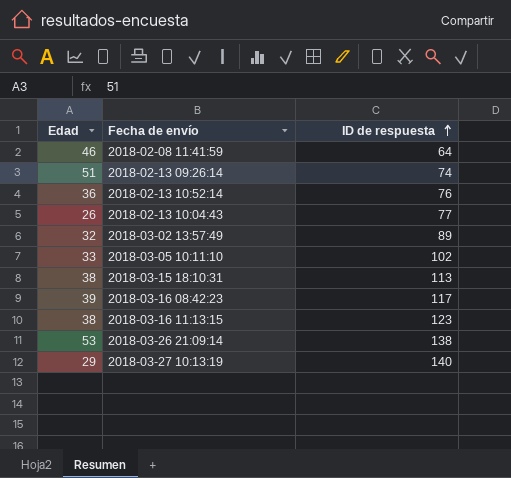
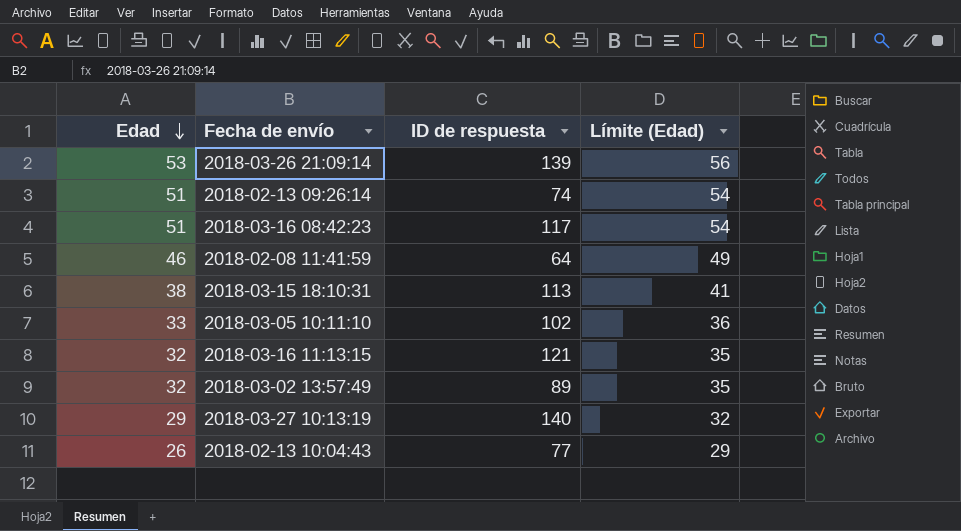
row order: ID de respuesta ascending -> Edad descending
column Límite (Edad) | formula: none -> [Edad] + 3
row 2018-02-13 10:52:14: 36 | 76 -> none
2018-03-26 21:09:14 | ID de respuesta: 138 -> 139
2018-03-16 08:42:23 | Edad: 39 -> 51
2018-03-16 11:13:15 | Edad: 38 -> 32
2018-03-16 11:13:15 | ID de respuesta: 123 -> 121

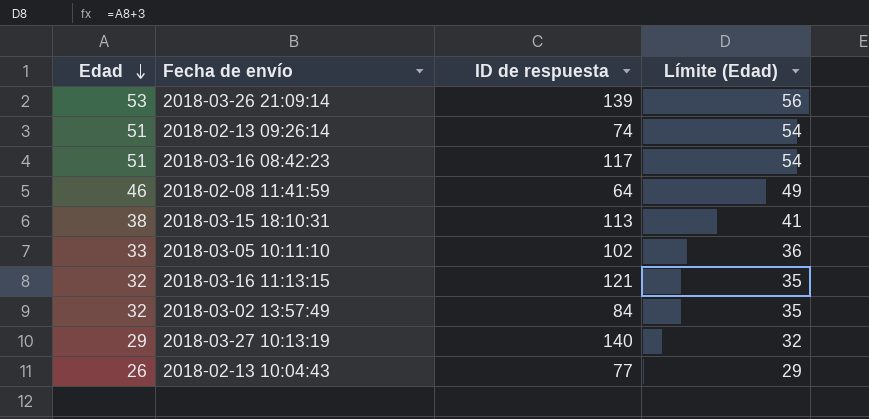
2018-03-02 13:57:49 | ID de respuesta: 89 -> 84

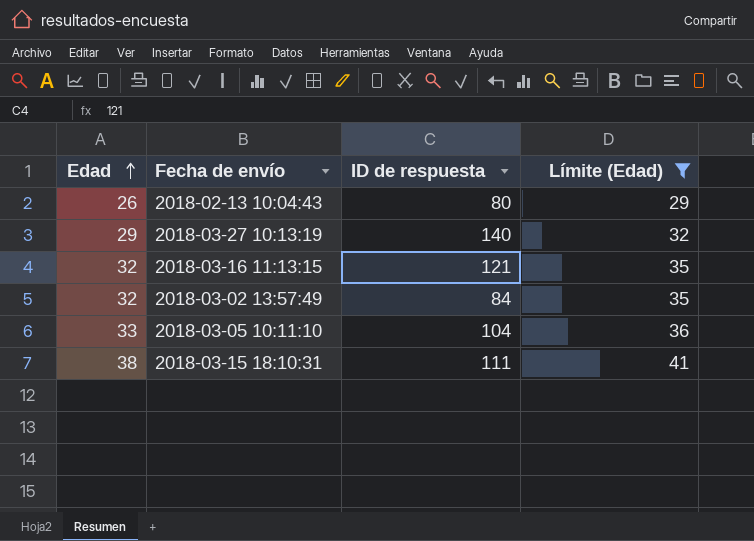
filter: none -> Límite (Edad) <= 41
row order: Edad descending -> Edad ascending
2018-02-13 10:04:43 | ID de respuesta: 77 -> 80
2018-03-05 10:11:10 | ID de respuesta: 102 -> 104
2018-03-15 18:10:31 | ID de respuesta: 113 -> 111

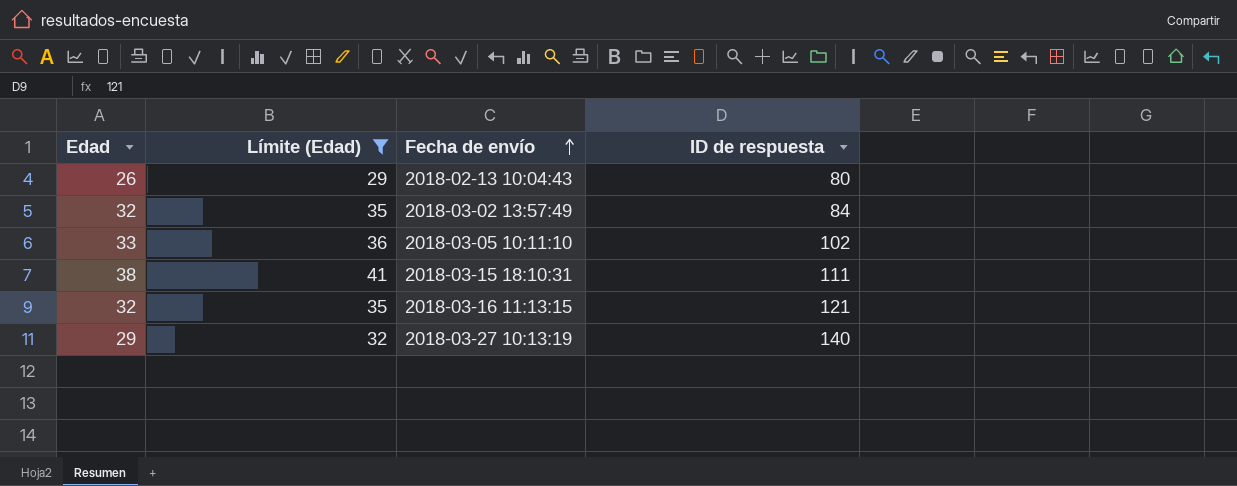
row order: Edad ascending -> Fecha de envío ascending
column Límite (Edad) | position: 4 -> 2
2018-03-05 10:11:10 | ID de respuesta: 104 -> 102

